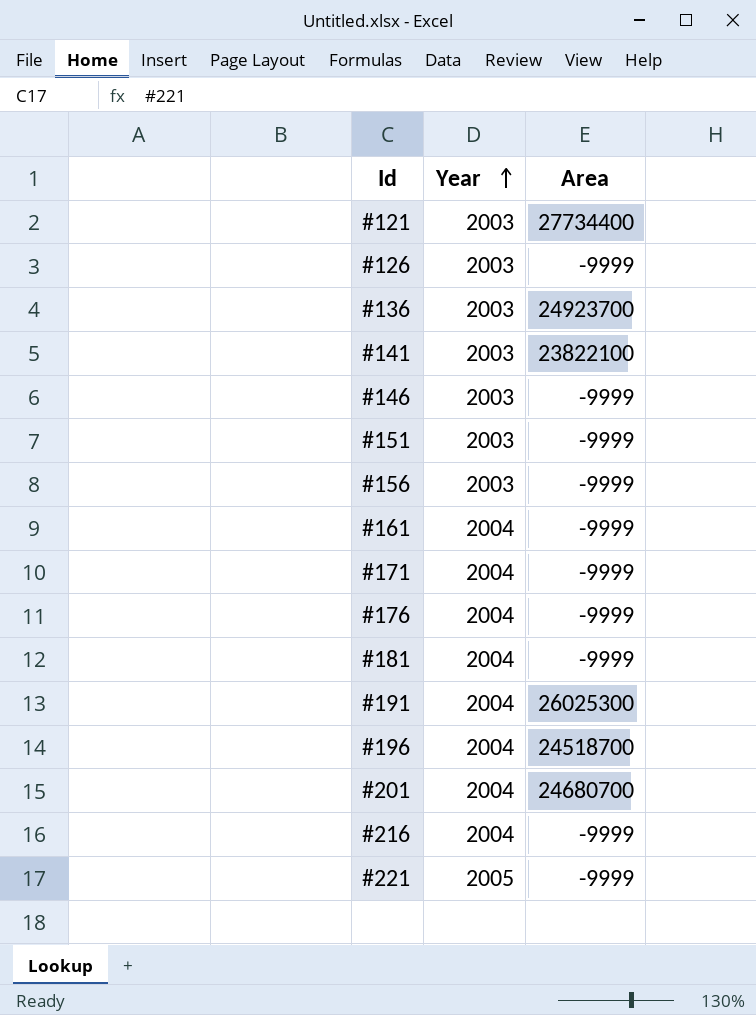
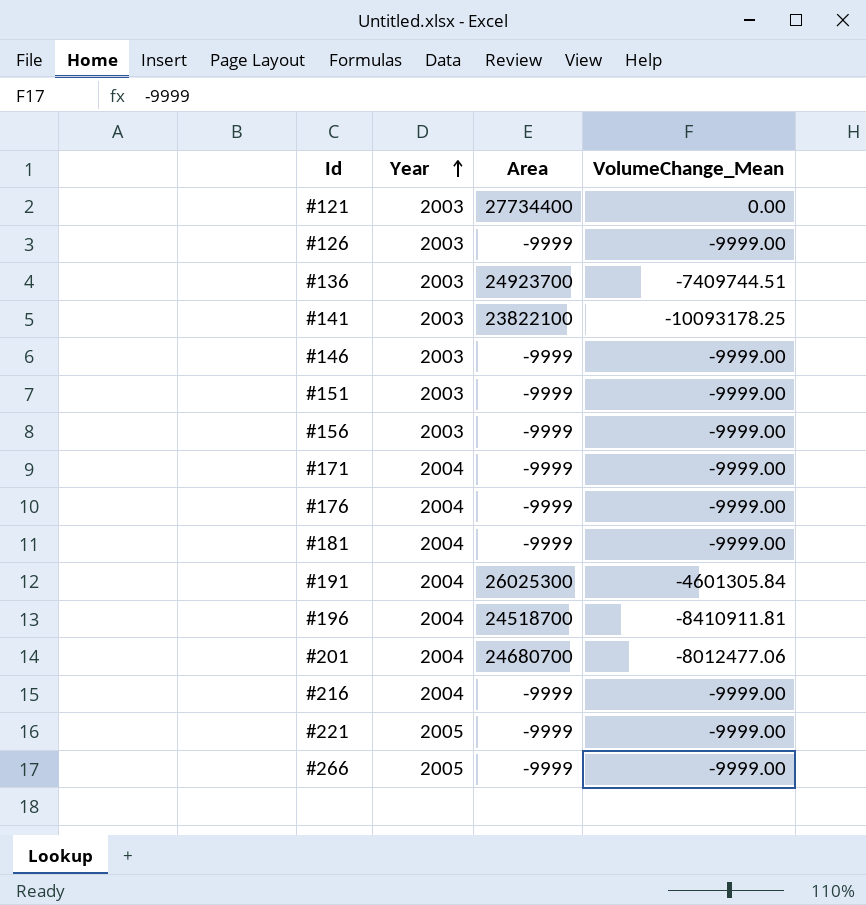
column VolumeChange_Mean | position: none -> 4
row #161: 2004 | -9999 -> none
row #266: none -> 2005 | -9999 | -9999.00

